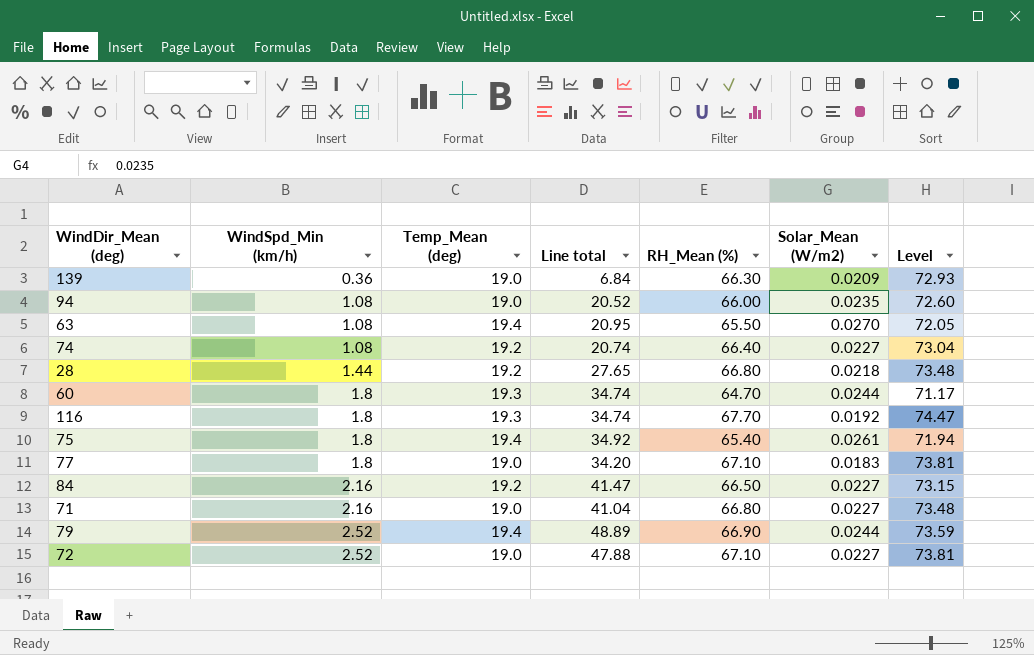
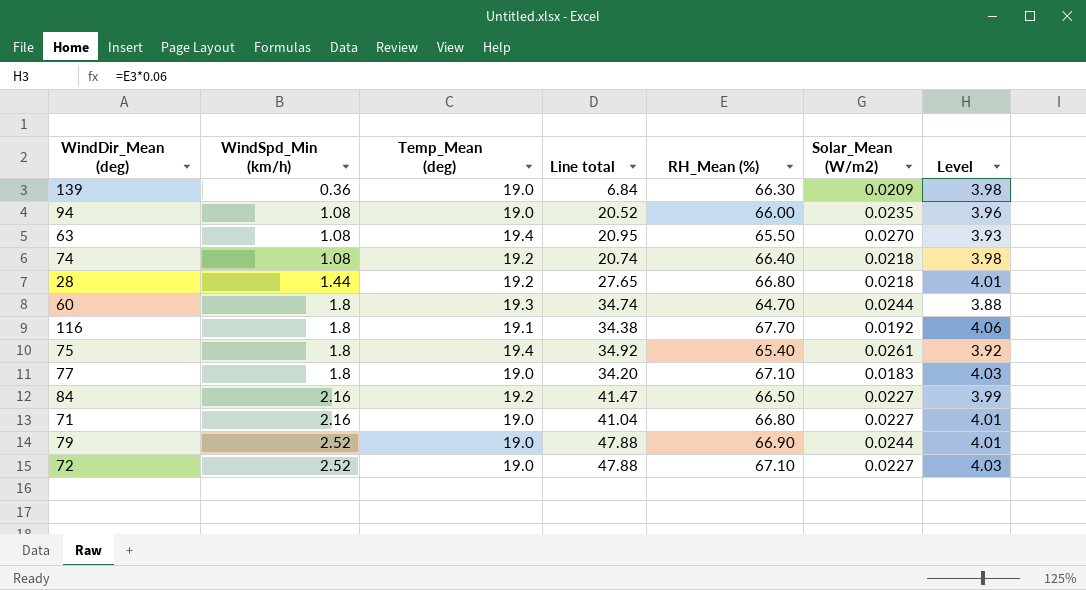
column Level | formula: [RH_Mean (%)] * 1.1 -> [RH_Mean (%)] * 0.06
74 | Solar_Mean (W/m2): 0.0227 -> 0.0218
116 | Temp_Mean (deg): 19.3 -> 19.1
116 | Line total: 34.74 -> 34.38
79 | Temp_Mean (deg): 19.4 -> 19.0
79 | Line total: 48.89 -> 47.88

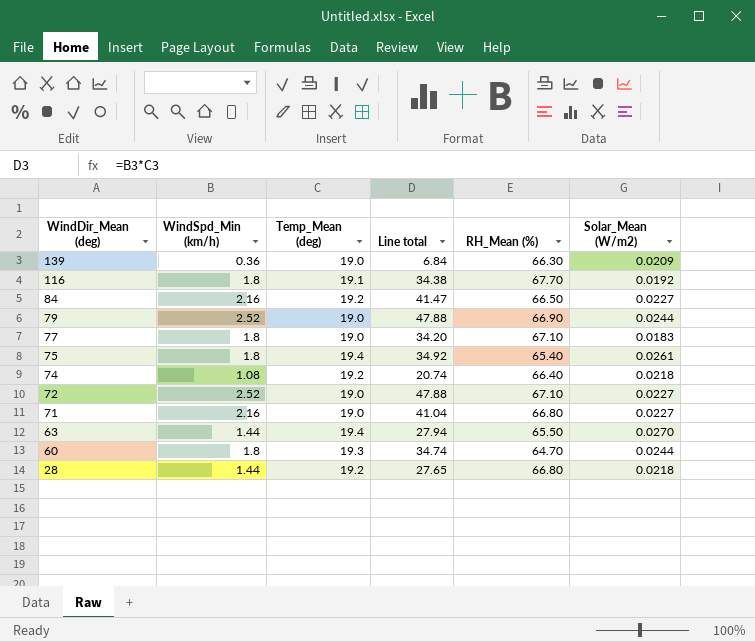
row order: WindSpd_Min (km/h) ascending -> WindDir_Mean (deg) descending
column Level | formula: [RH_Mean (%)] * 0.06 -> none
row 94: 1.08 | 19.0 | 20.52 | 66.00 | 0.0235 | 3.96 -> none
63 | WindSpd_Min (km/h): 1.08 -> 1.44
63 | Line total: 20.95 -> 27.94

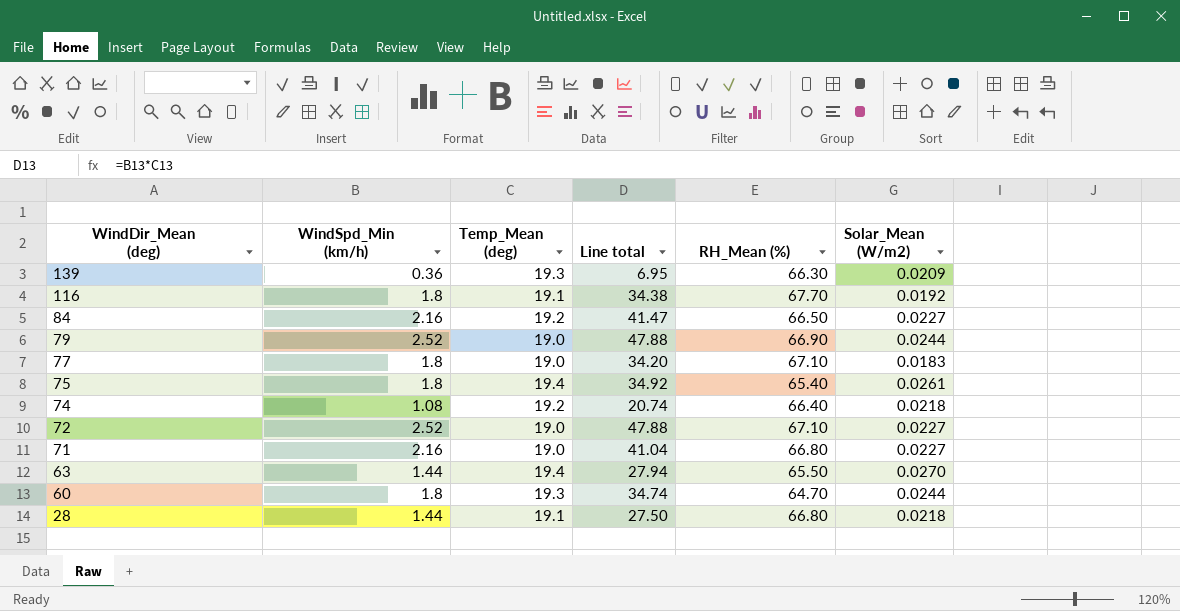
139 | Temp_Mean (deg): 19.0 -> 19.3
139 | Line total: 6.84 -> 6.95
28 | Temp_Mean (deg): 19.2 -> 19.1
28 | Line total: 27.65 -> 27.50

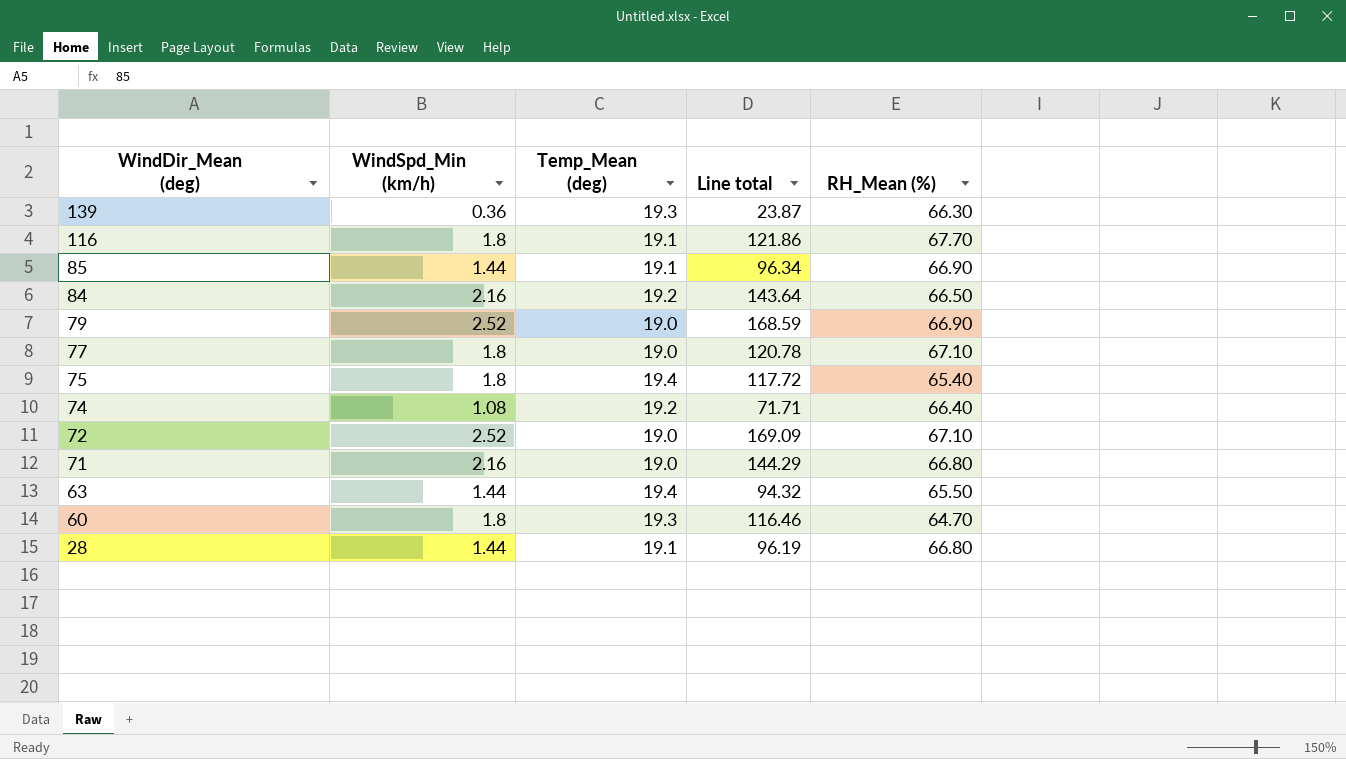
column Solar_Mean (W/m2) | position: 6 -> none
column Line total | formula: [WindSpd_Min (km/h)] * [Temp_Mean (deg)] -> [WindSpd_Min (km/h)] * [RH_Mean (%)]
row 85: none -> 1.44 | 19.1 | 96.34 | 66.90

